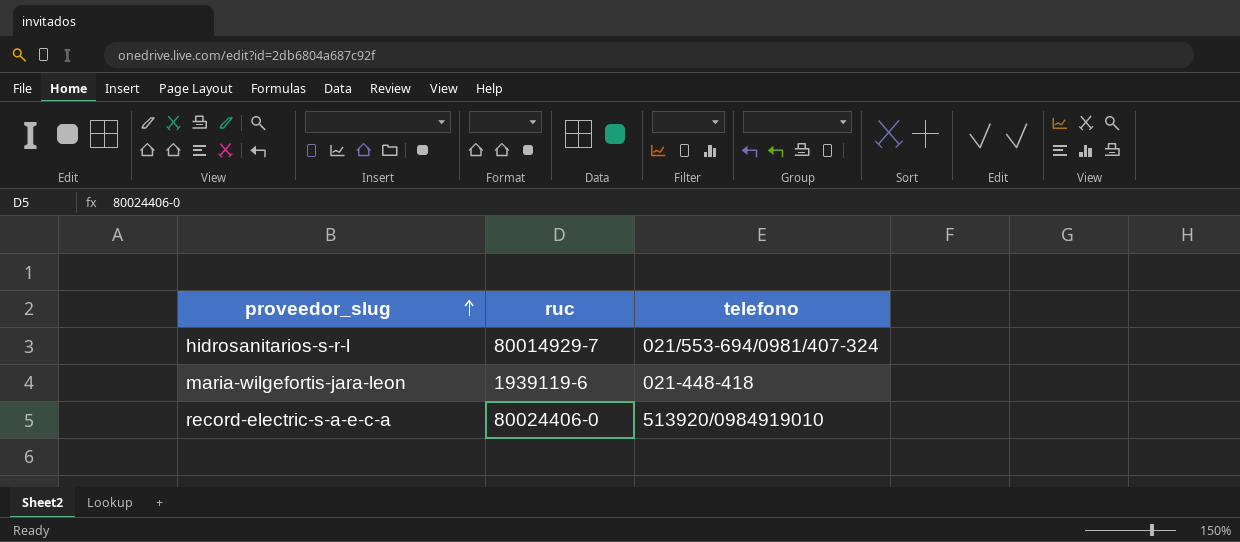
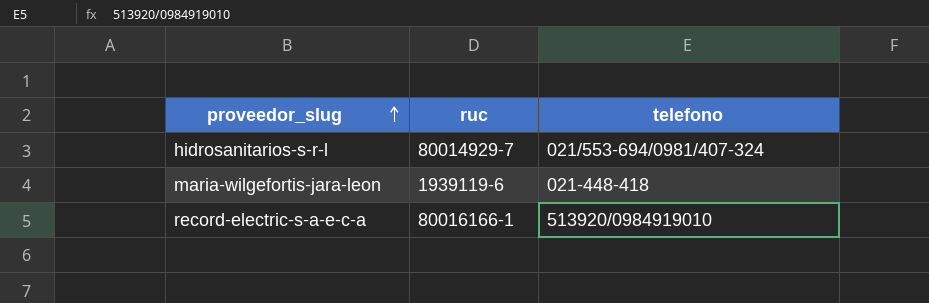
record-electric-s-a-e-c-a | ruc: 80024406-0 -> 80016166-1

